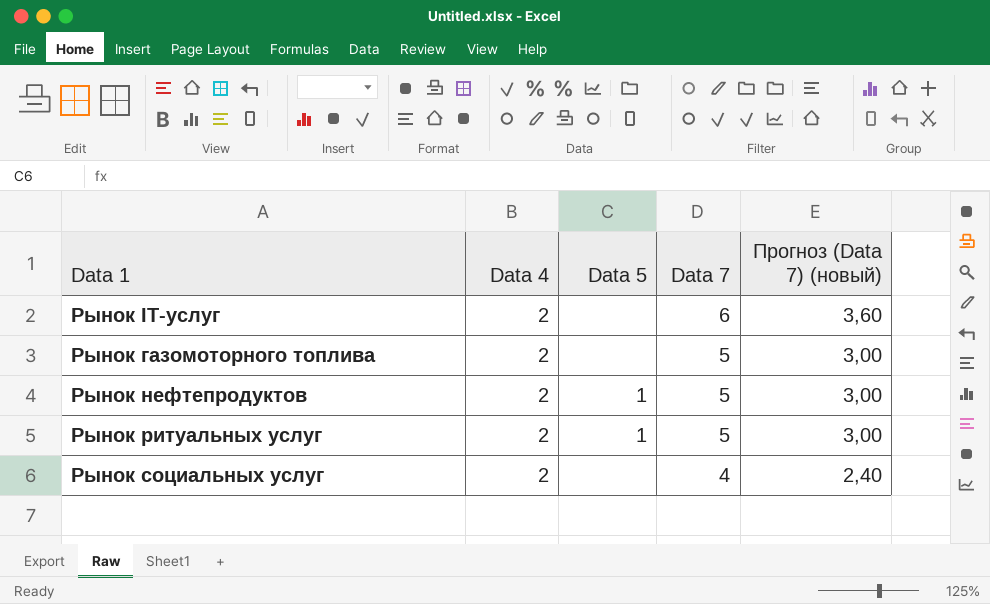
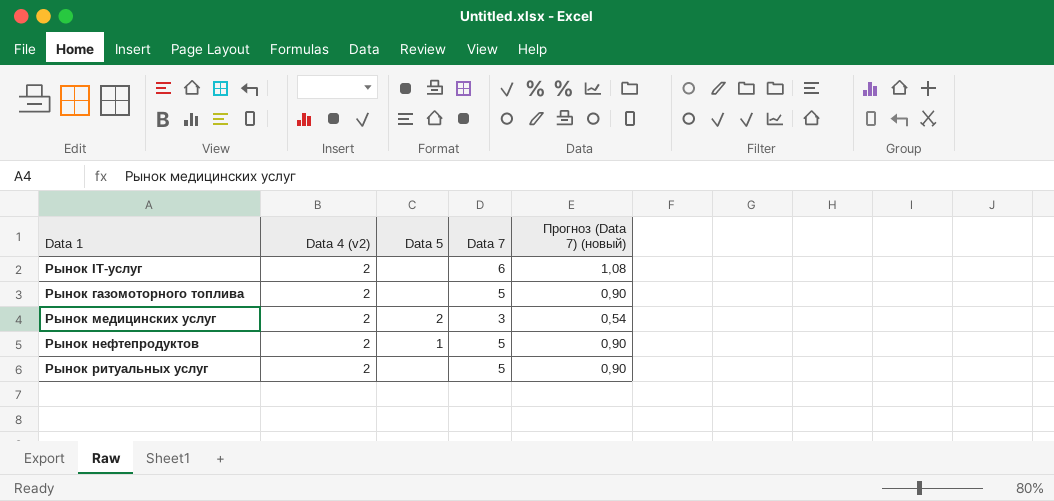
column name: Data 4 -> Data 4 (v2)
column Прогноз (Data 7) (новый) | formula: [Data 7] * 0,6 -> [Data 7] * 0,18
row Рынок социальных услуг: 2 | none | 4 | 2,40 -> none
row Рынок медицинских услуг: none -> 2 | 2 | 3 | 0,54
Рынок ритуальных услуг | Data 5: 1 -> none

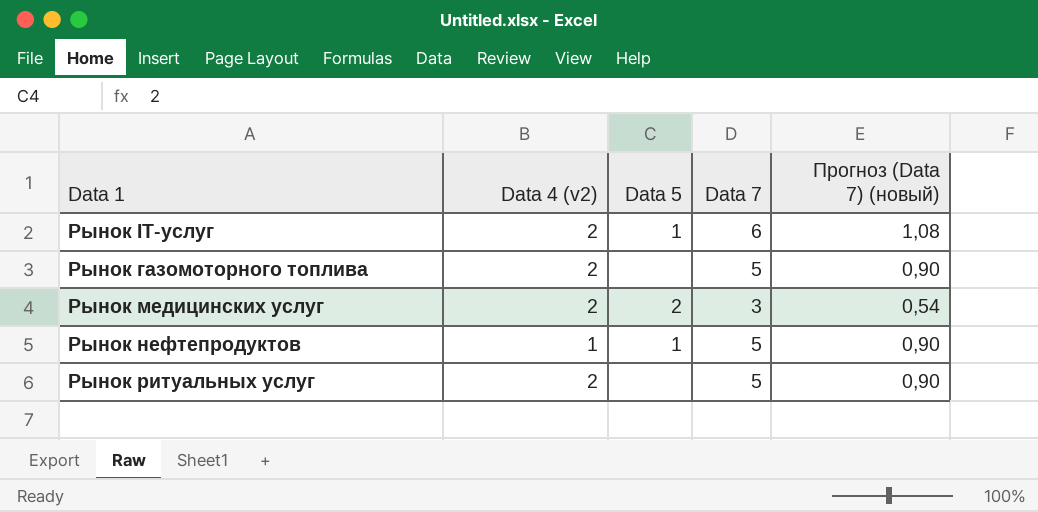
Рынок IT-услуг | Data 5: none -> 1
Рынок нефтепродуктов | Data 4 (v2): 2 -> 1

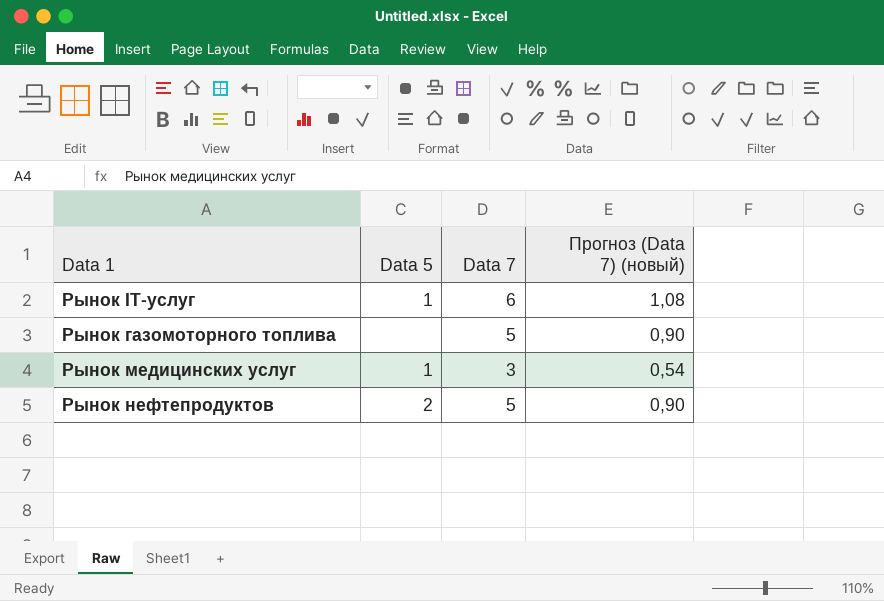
column Data 4 (v2) | position: 2 -> none
row Рынок ритуальных услуг: 2 | none | 5 | 0,90 -> none
Рынок медицинских услуг | Data 5: 2 -> 1
Рынок нефтепродуктов | Data 5: 1 -> 2

